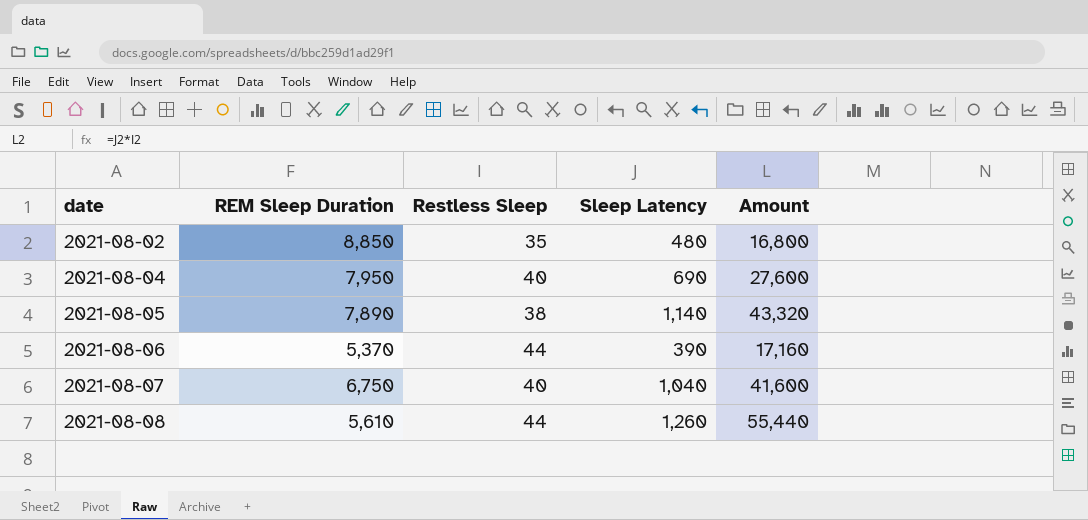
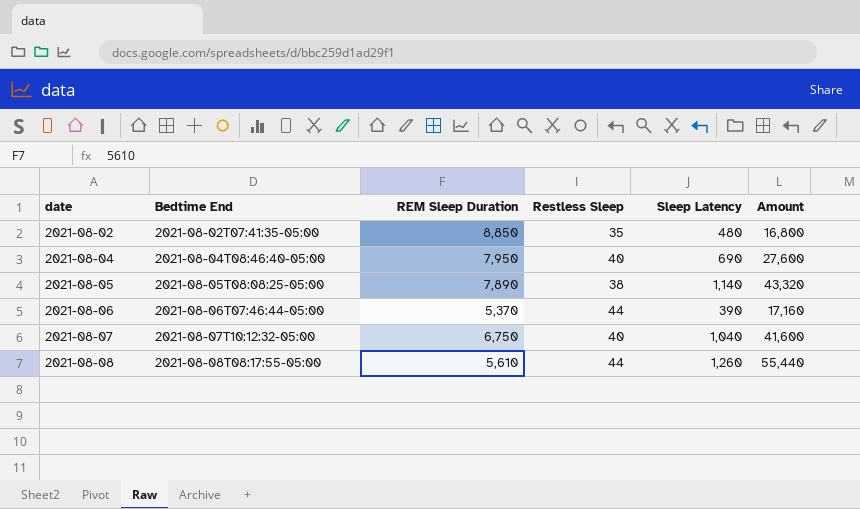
column Bedtime End | position: none -> 2

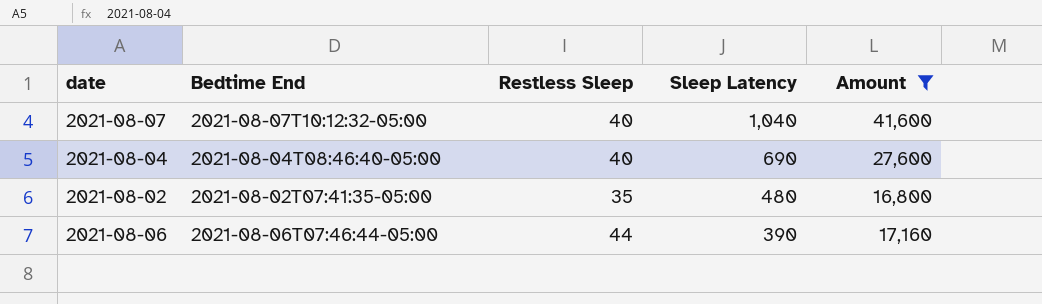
filter: none -> Amount <= 41,600
row order: date ascending -> Sleep Latency descending
column REM Sleep Duration | position: 3 -> none

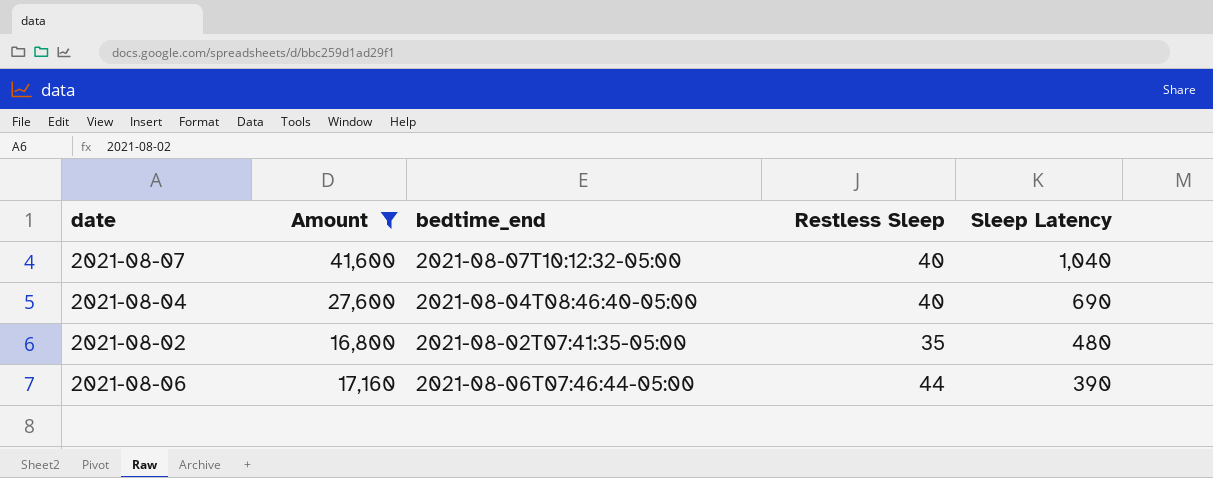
column Amount | position: 5 -> 2
column name: Bedtime End -> bedtime_end

